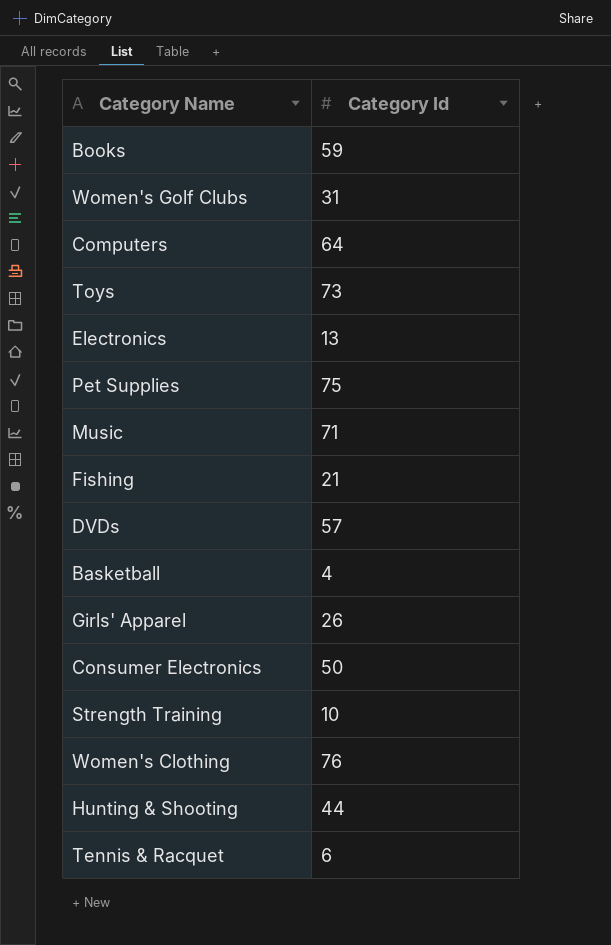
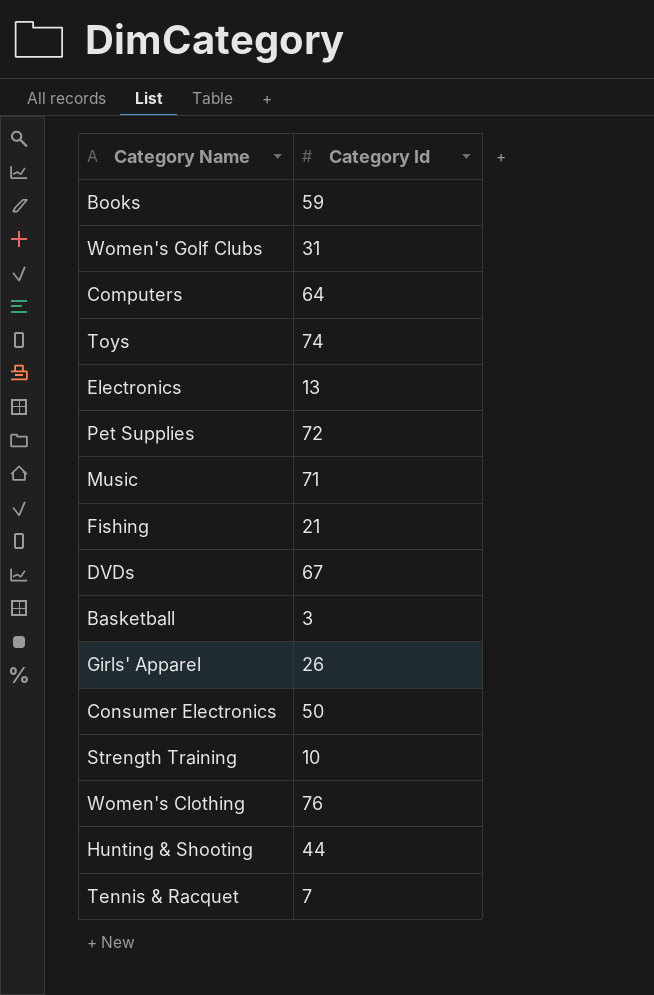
Toys | Category Id: 73 -> 74
Pet Supplies | Category Id: 75 -> 72
DVDs | Category Id: 57 -> 67
Basketball | Category Id: 4 -> 3
Tennis & Racquet | Category Id: 6 -> 7

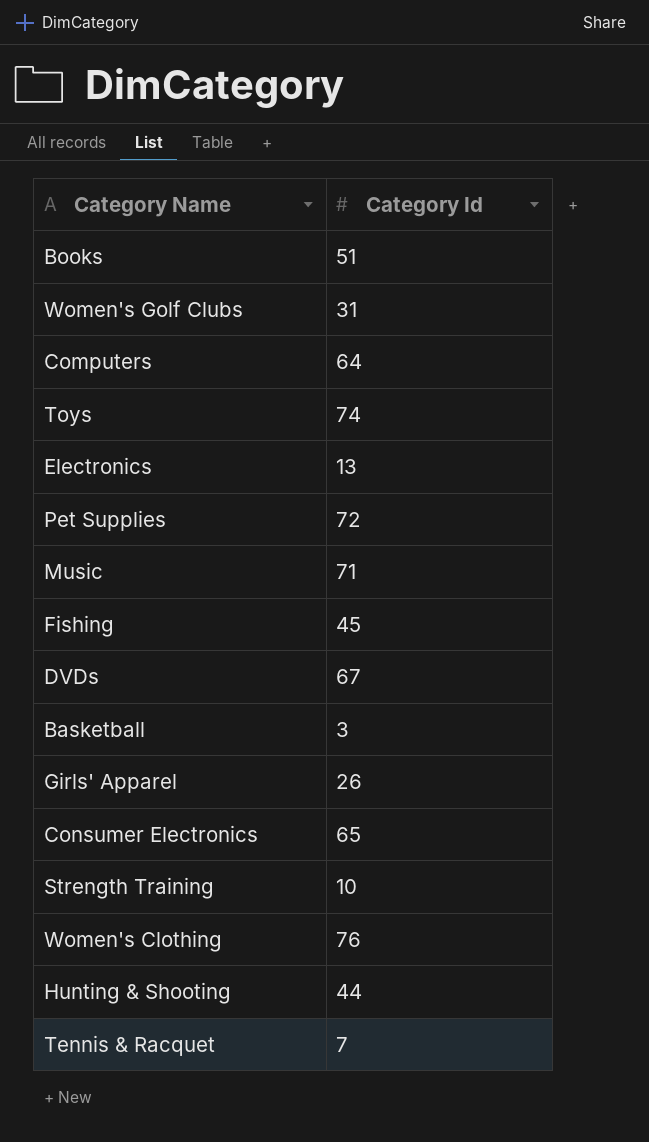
Books | Category Id: 59 -> 51
Fishing | Category Id: 21 -> 45
Consumer Electronics | Category Id: 50 -> 65

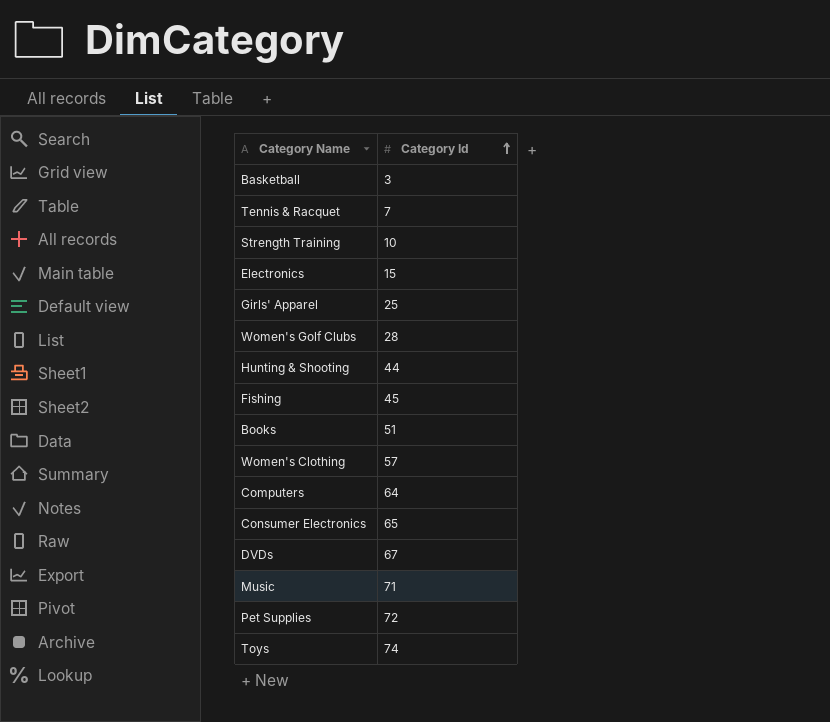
row order: none -> Category Id ascending
Electronics | Category Id: 13 -> 15
Girls' Apparel | Category Id: 26 -> 25
Women's Golf Clubs | Category Id: 31 -> 28
Women's Clothing | Category Id: 76 -> 57

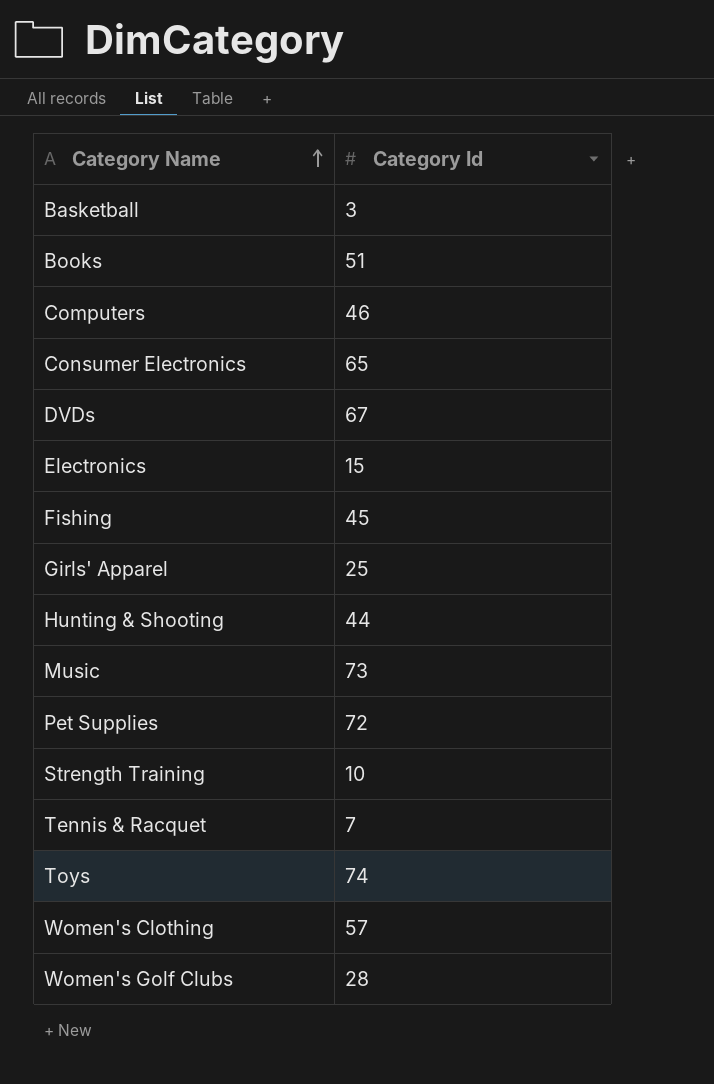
row order: Category Id ascending -> Category Name ascending
Computers | Category Id: 64 -> 46
Music | Category Id: 71 -> 73

